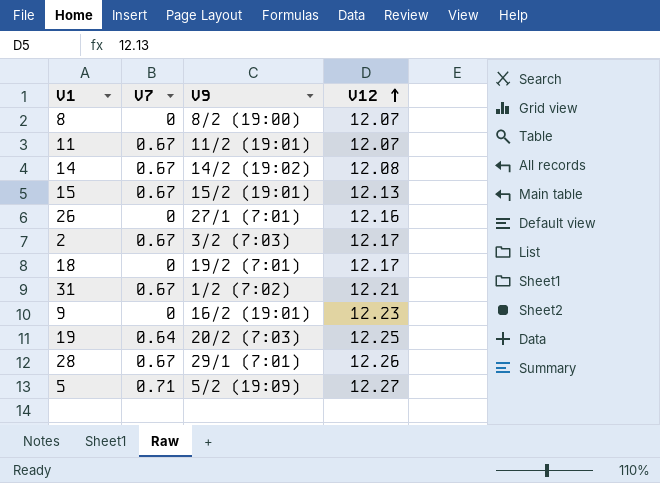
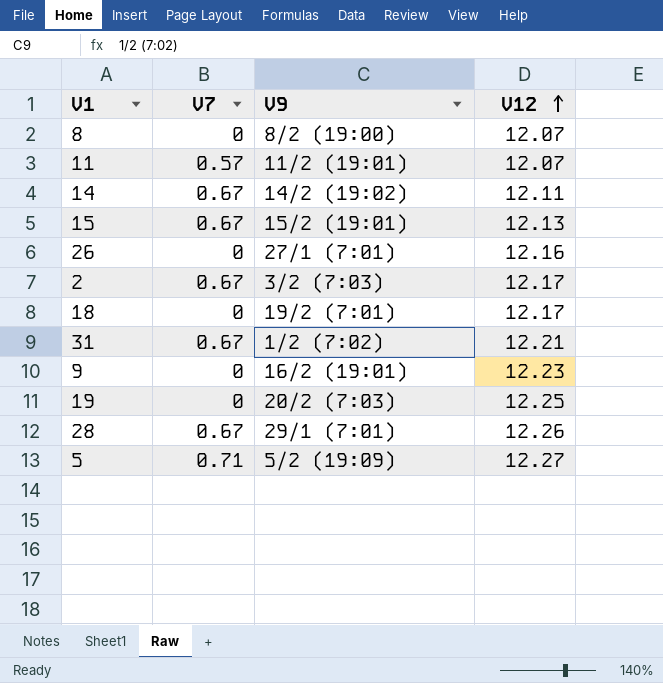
11 | V7: 0.67 -> 0.57
14 | V12: 12.08 -> 12.11
19 | V7: 0.64 -> 0

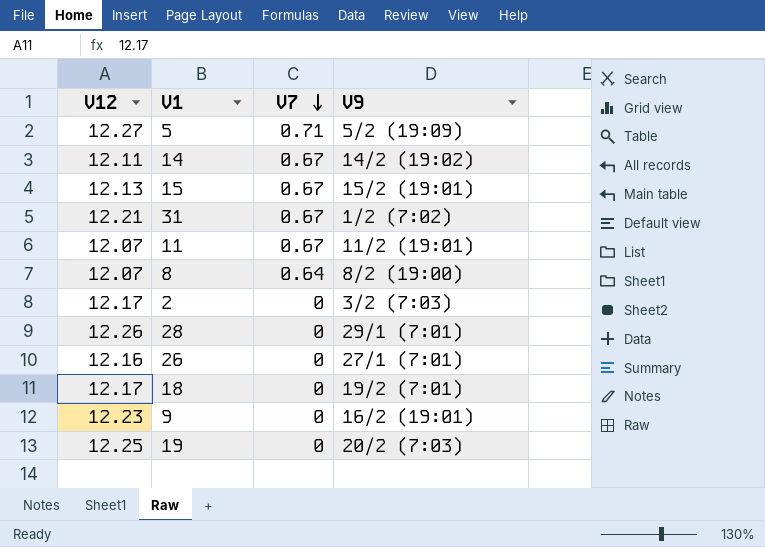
row order: V12 ascending -> V7 descending
column V12 | position: 4 -> 1
11 | V7: 0.57 -> 0.67
8 | V7: 0 -> 0.64
2 | V7: 0.67 -> 0
28 | V7: 0.67 -> 0

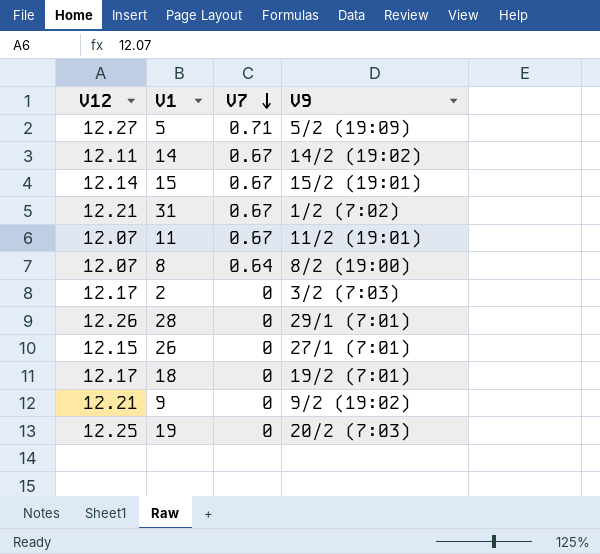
15 | V12: 12.13 -> 12.14
26 | V12: 12.16 -> 12.15
9 | V12: 12.23 -> 12.21
9 | V9: 16/2 (19:01) -> 9/2 (19:02)

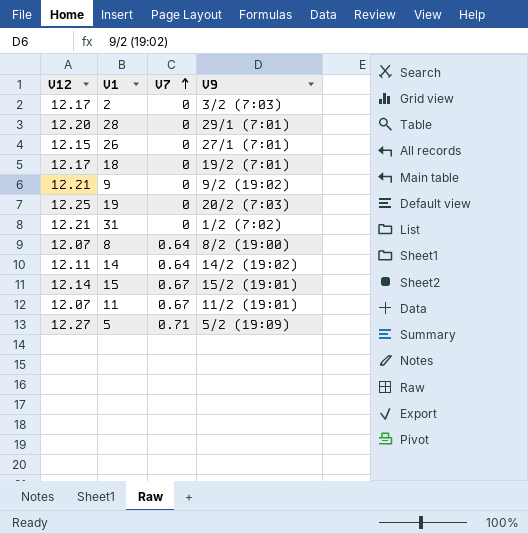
row order: V7 descending -> V7 ascending
28 | V12: 12.26 -> 12.20
31 | V7: 0.67 -> 0
14 | V7: 0.67 -> 0.64

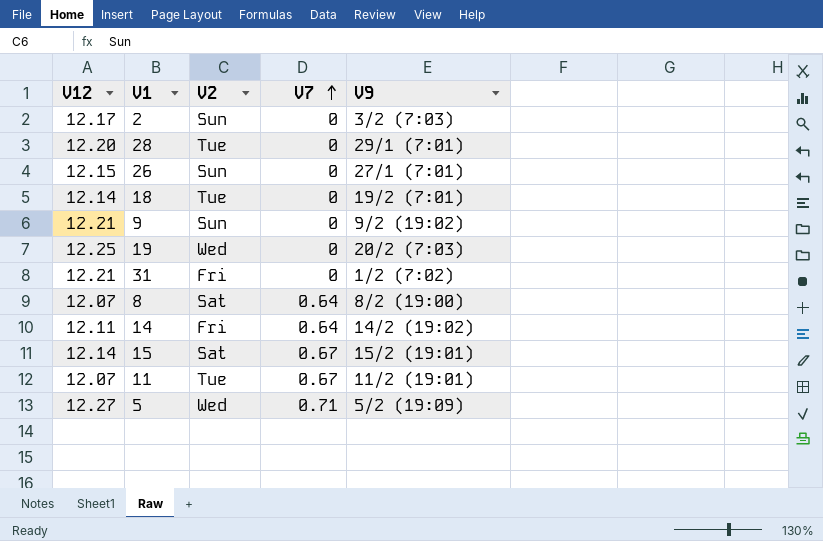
column V2 | position: none -> 3
18 | V12: 12.17 -> 12.14

